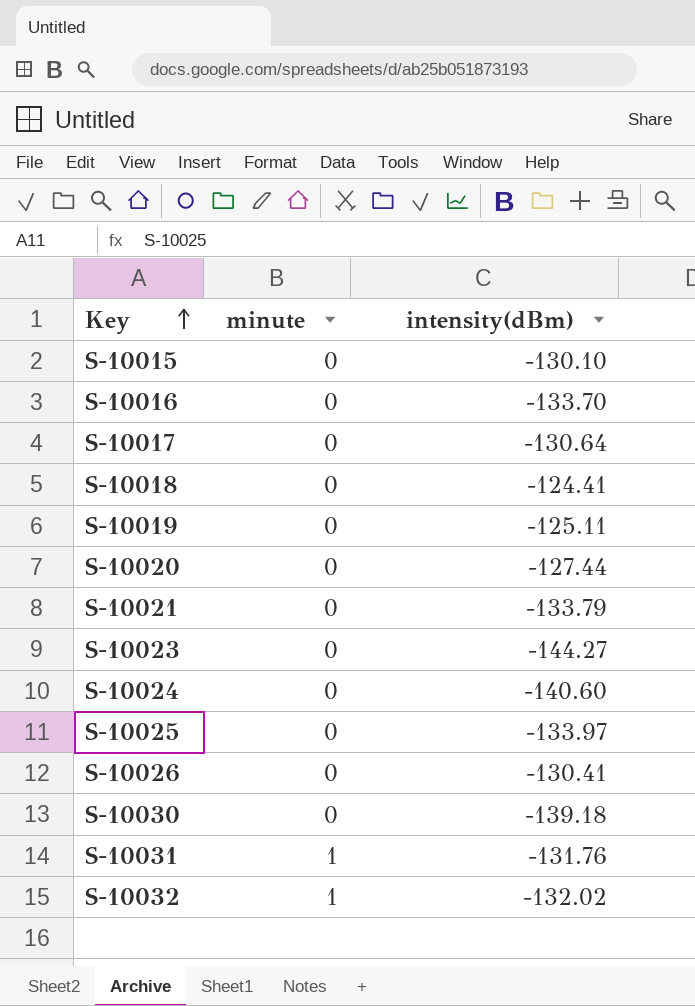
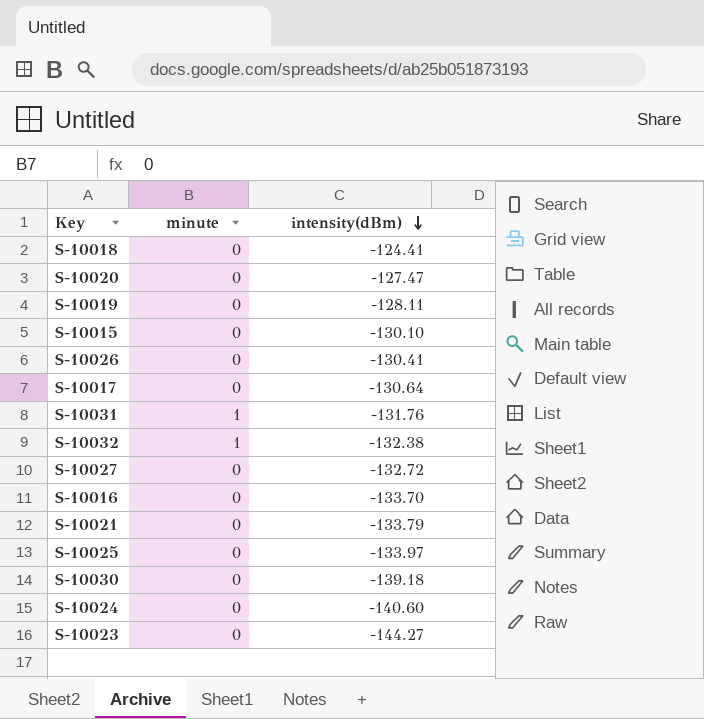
row order: Key ascending -> intensity(dBm) descending
S-10020 | intensity(dBm): -127.44 -> -127.47
S-10019 | intensity(dBm): -125.11 -> -128.11
S-10032 | intensity(dBm): -132.02 -> -132.38
row S-10027: none -> 0 | -132.72

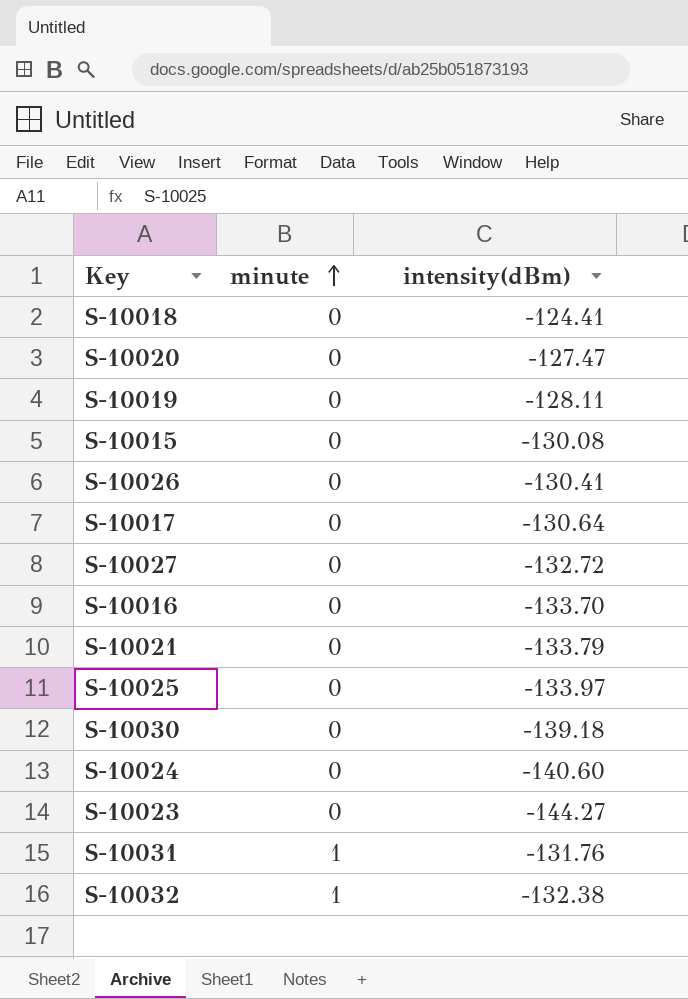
row order: intensity(dBm) descending -> minute ascending
S-10015 | intensity(dBm): -130.10 -> -130.08

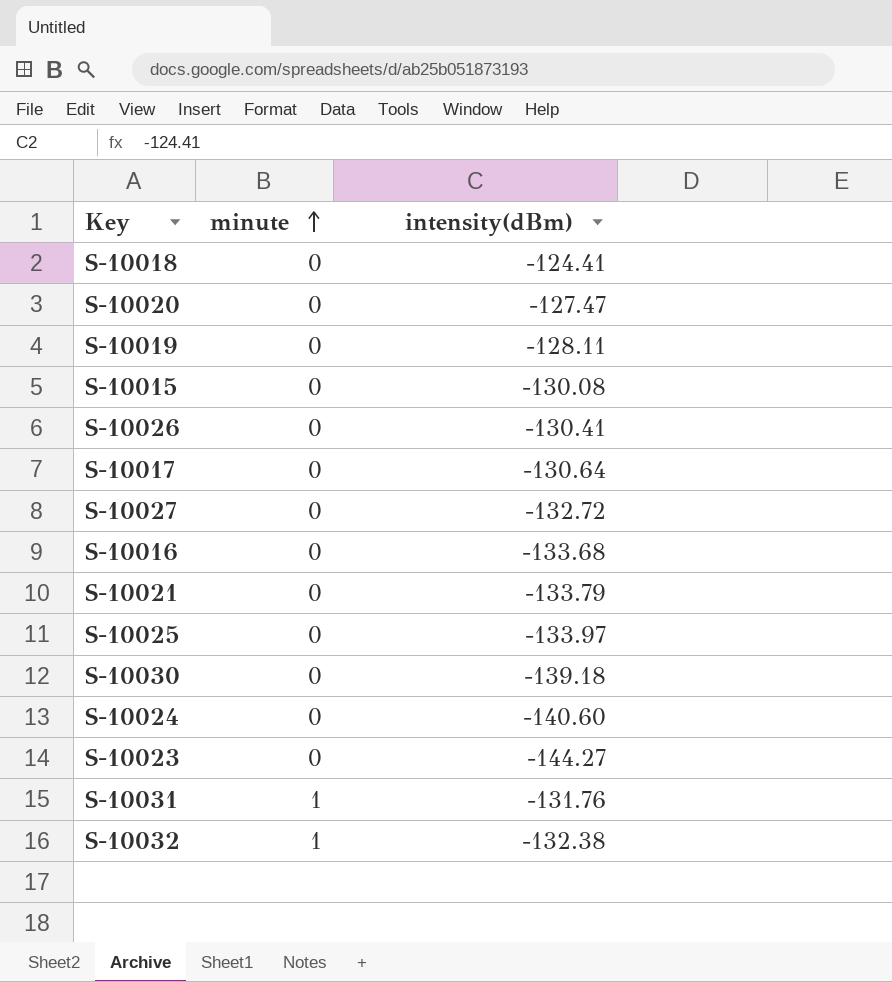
S-10016 | intensity(dBm): -133.70 -> -133.68

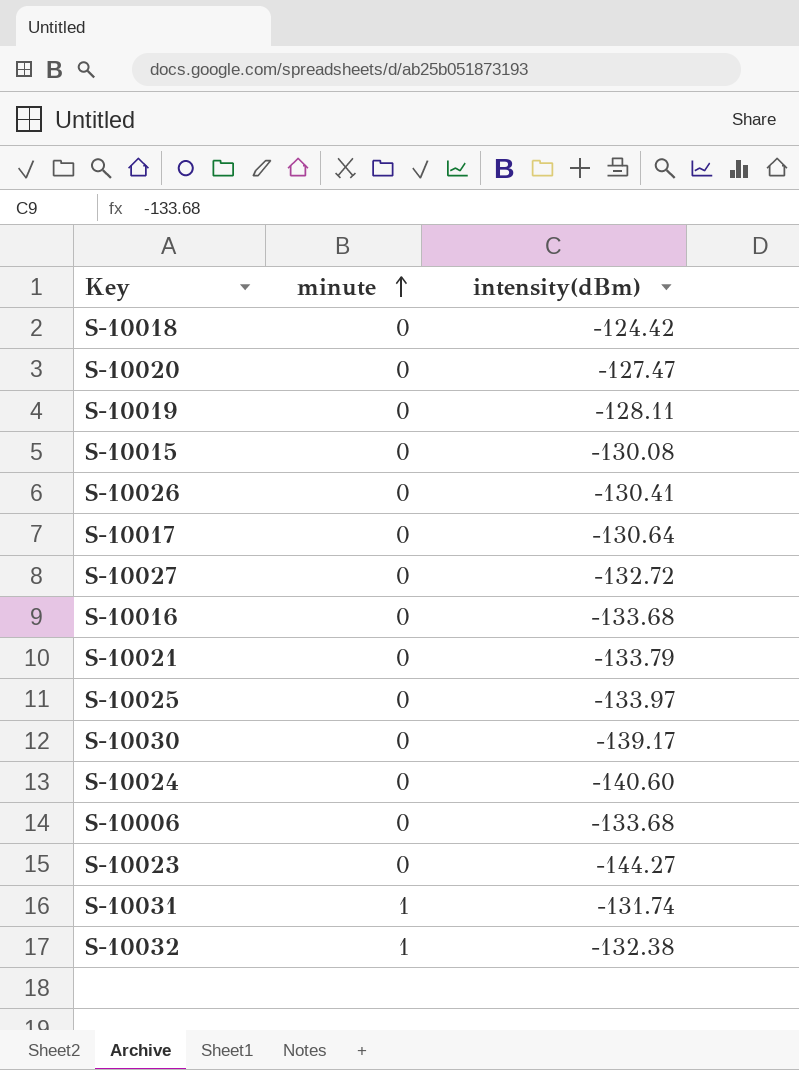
S-10018 | intensity(dBm): -124.41 -> -124.42
S-10030 | intensity(dBm): -139.18 -> -139.17
row S-10006: none -> 0 | -133.68
S-10031 | intensity(dBm): -131.76 -> -131.74

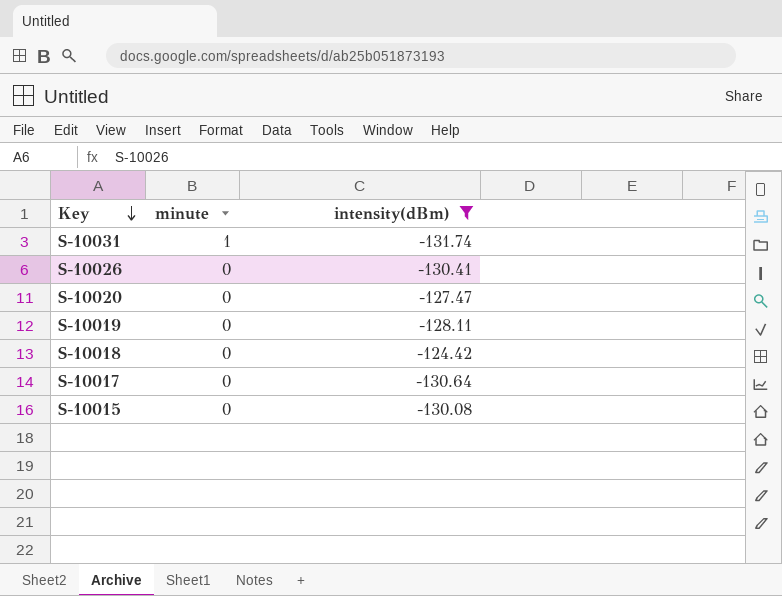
filter: none -> intensity(dBm) >= -131.74
row order: minute ascending -> Key descending

